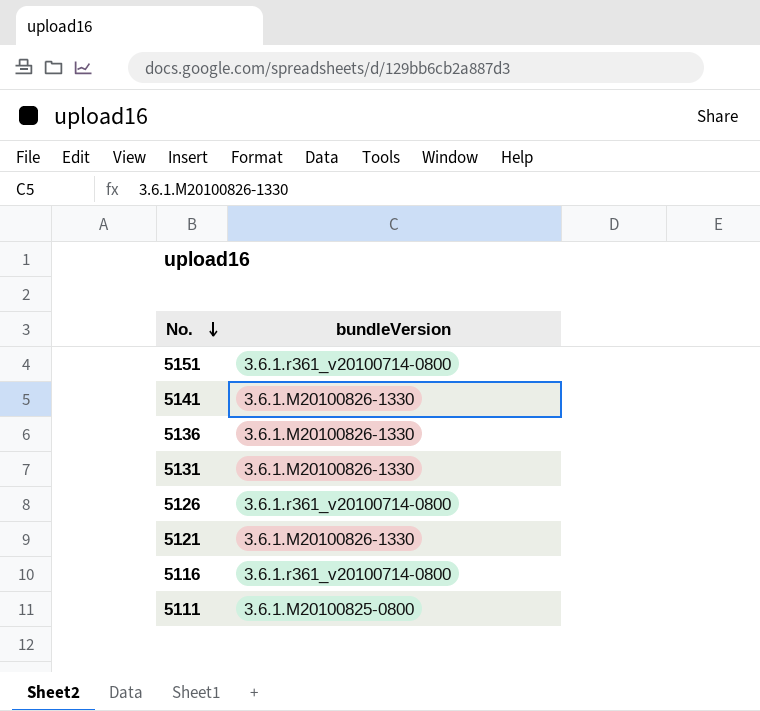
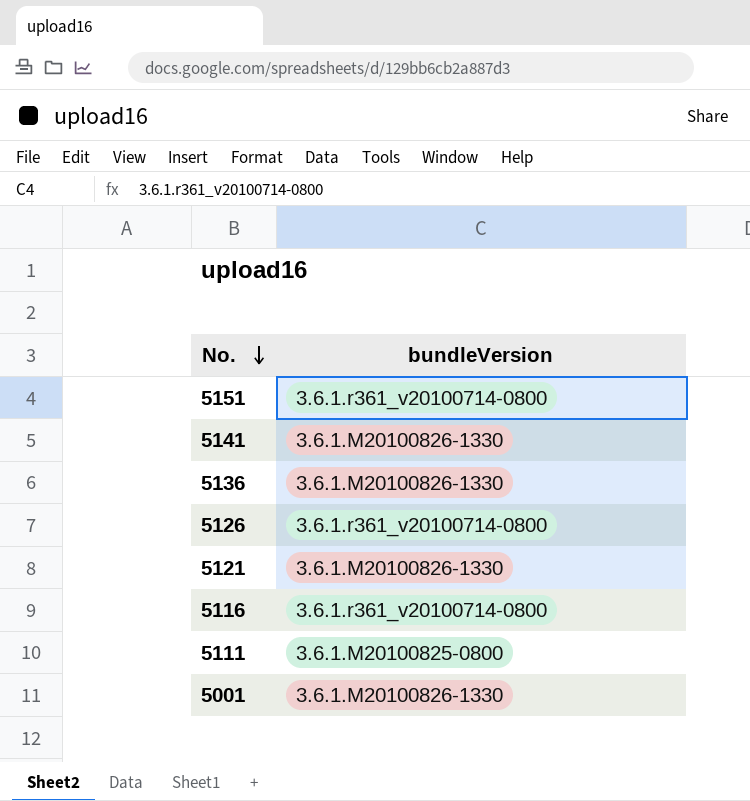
row 5131: 3.6.1.M20100826-1330 -> none
row 5001: none -> 3.6.1.M20100826-1330

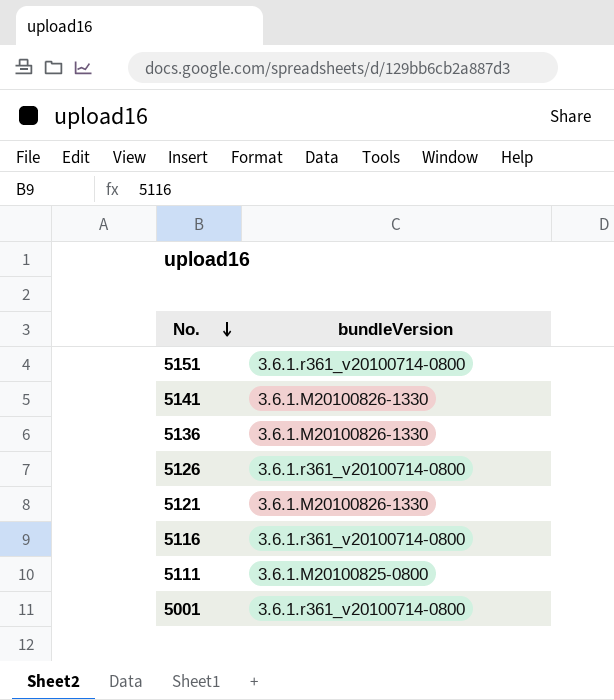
5001 | bundleVersion: 3.6.1.M20100826-1330 -> 3.6.1.r361_v20100714-0800

